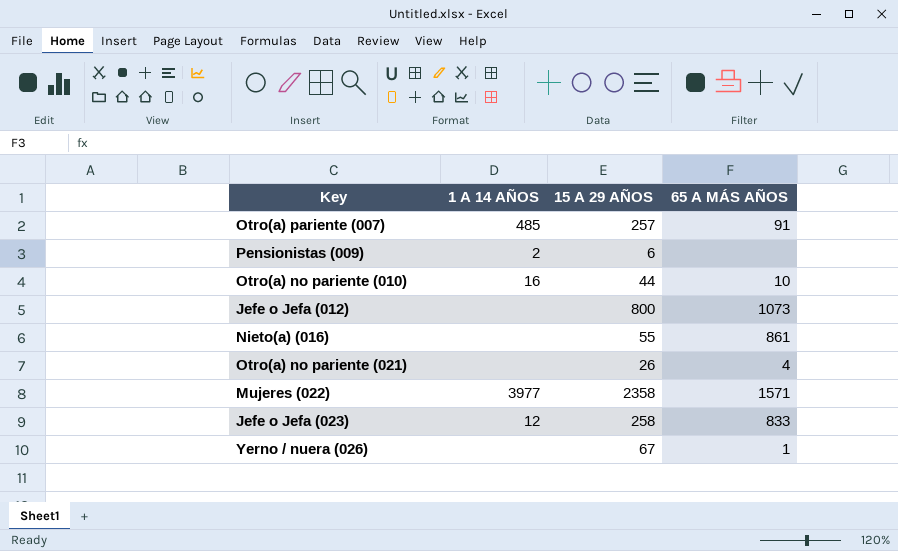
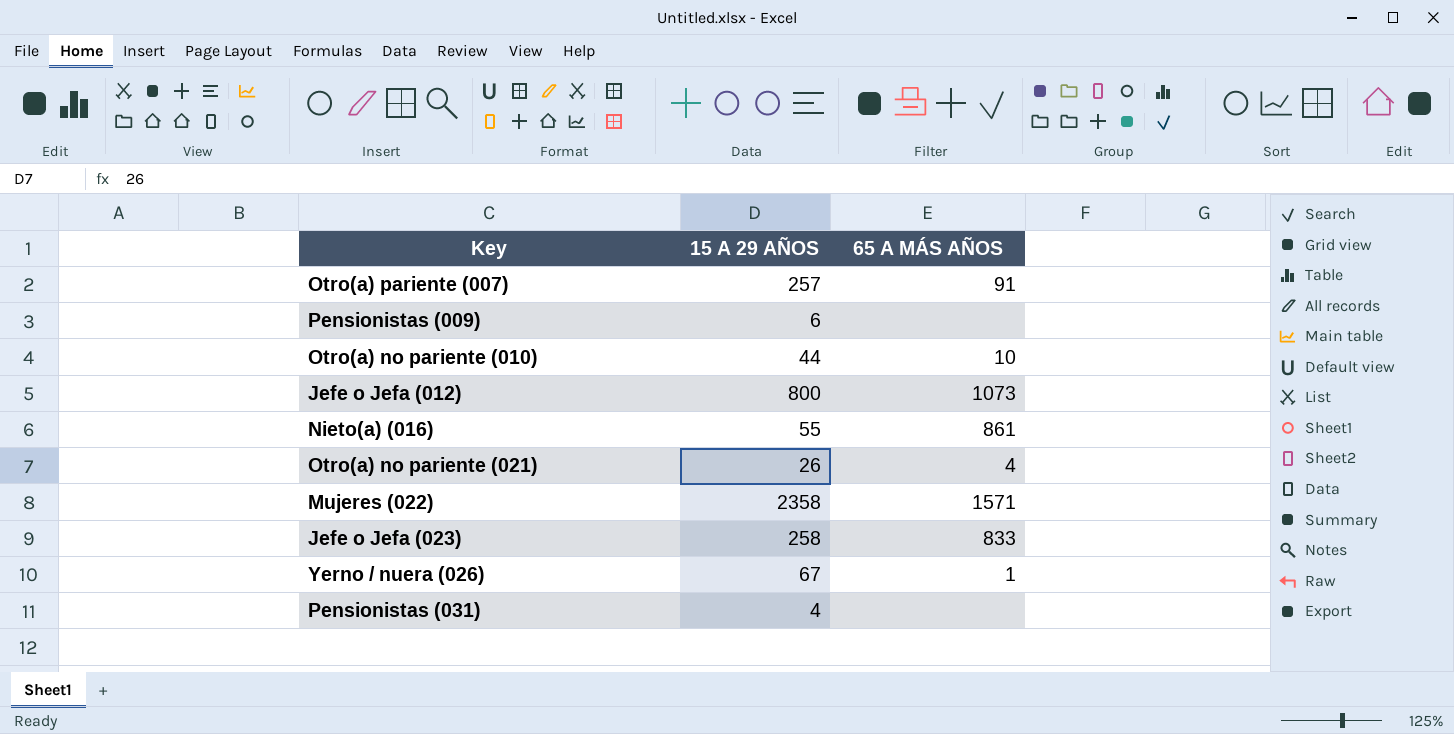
column 1 A 14 AÑOS | position: 2 -> none
row Pensionistas (031): none -> 4 | none

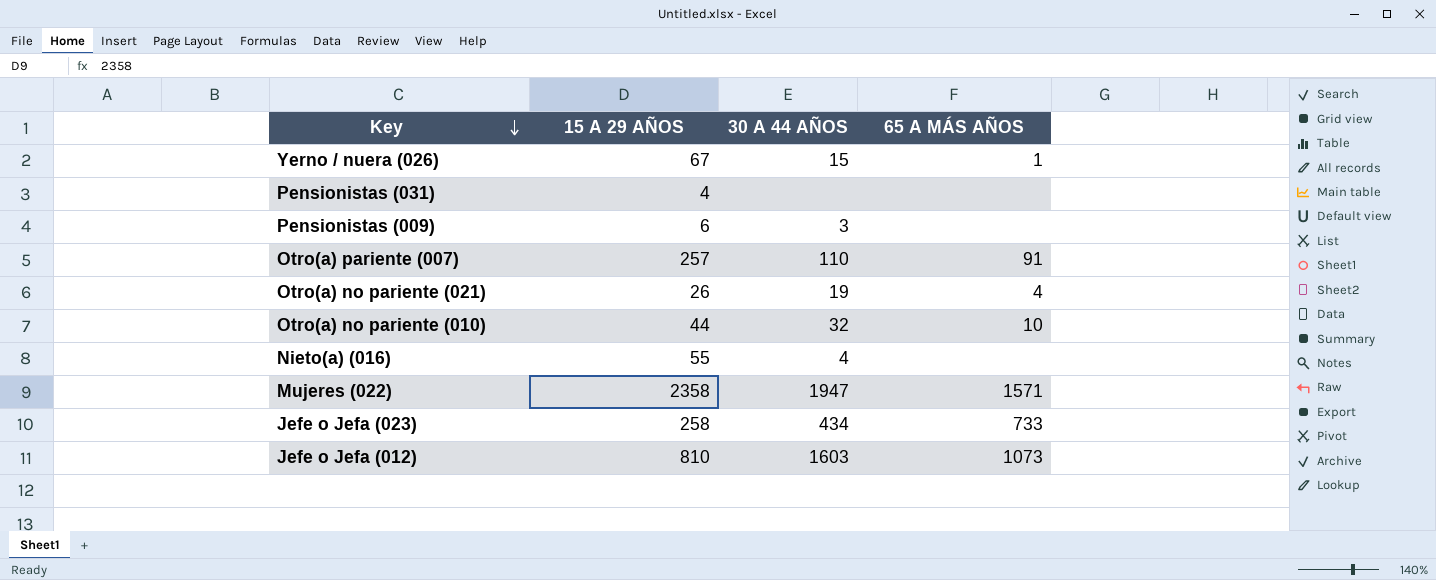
row order: none -> Key descending
column 30 A 44 AÑOS | position: none -> 3
Nieto(a) (016) | 65 A MÁS AÑOS: 861 -> none
Jefe o Jefa (023) | 65 A MÁS AÑOS: 833 -> 733
Jefe o Jefa (012) | 15 A 29 AÑOS: 800 -> 810

